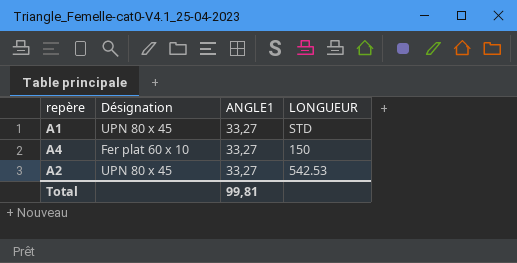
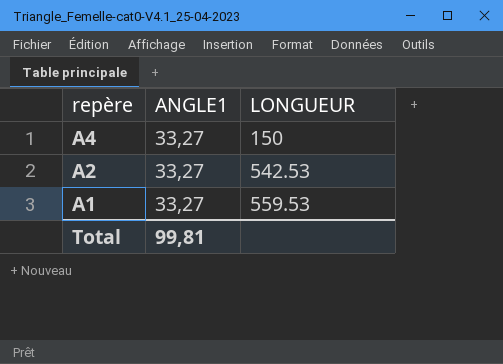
row order: none -> repère descending
column Désignation | position: 2 -> none
A1 | LONGUEUR: STD -> 559.53

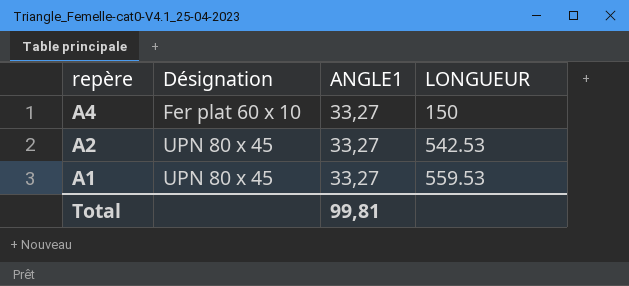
column Désignation | position: none -> 2

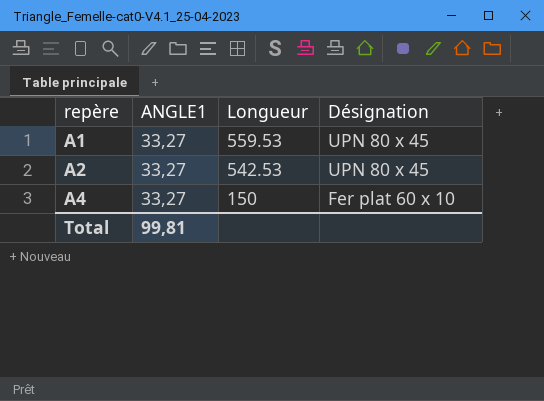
row order: repère descending -> repère ascending
column name: LONGUEUR -> Longueur
column Désignation | position: 2 -> 4

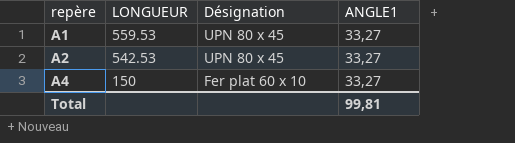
column name: Longueur -> LONGUEUR
column ANGLE1 | position: 2 -> 4

